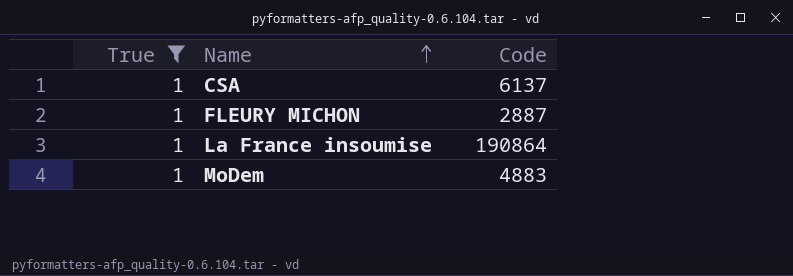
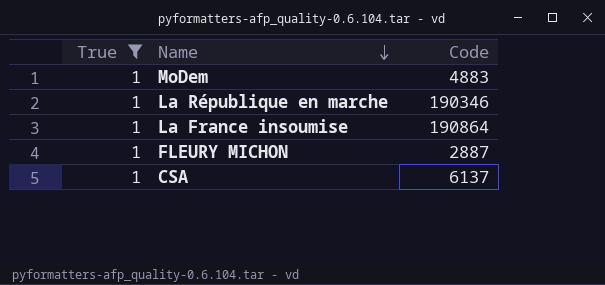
row order: Name ascending -> Name descending
row La République en marche: none -> 1 | 190346

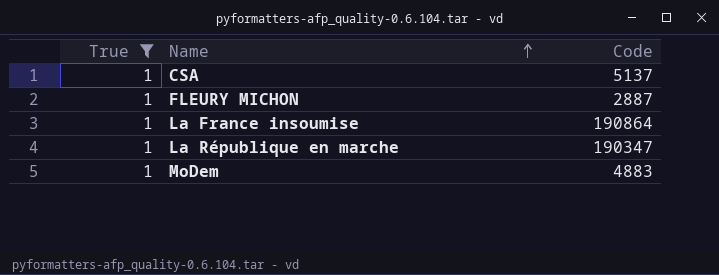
row order: Name descending -> Name ascending
CSA | Code: 6137 -> 5137
La République en marche | Code: 190346 -> 190347

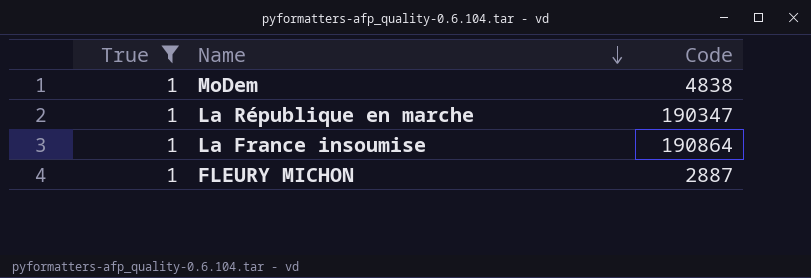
row order: Name ascending -> Name descending
row CSA: 1 | 5137 -> none
MoDem | Code: 4883 -> 4838

